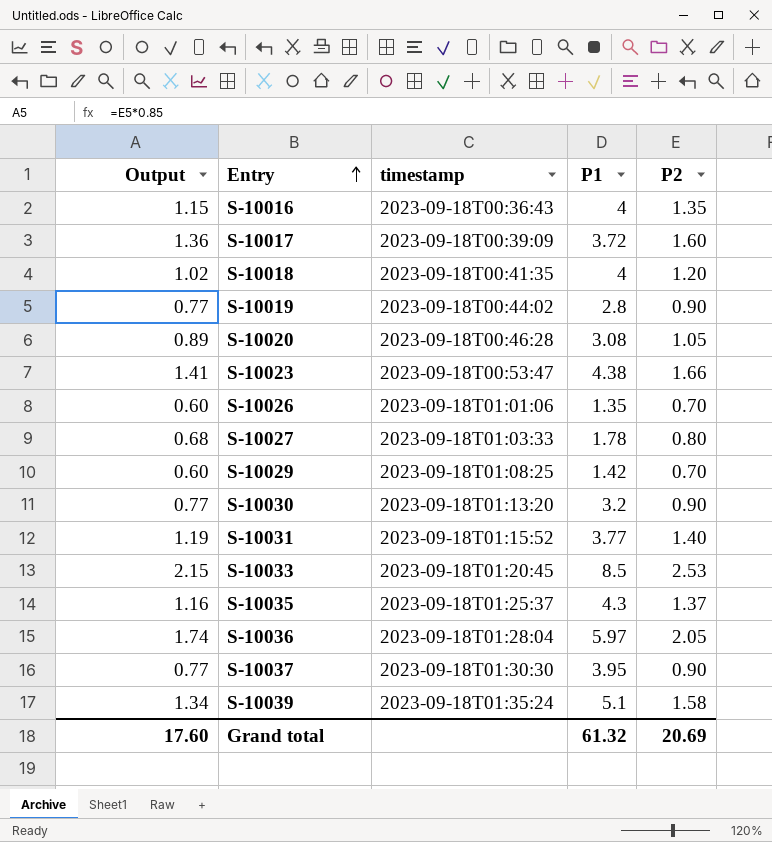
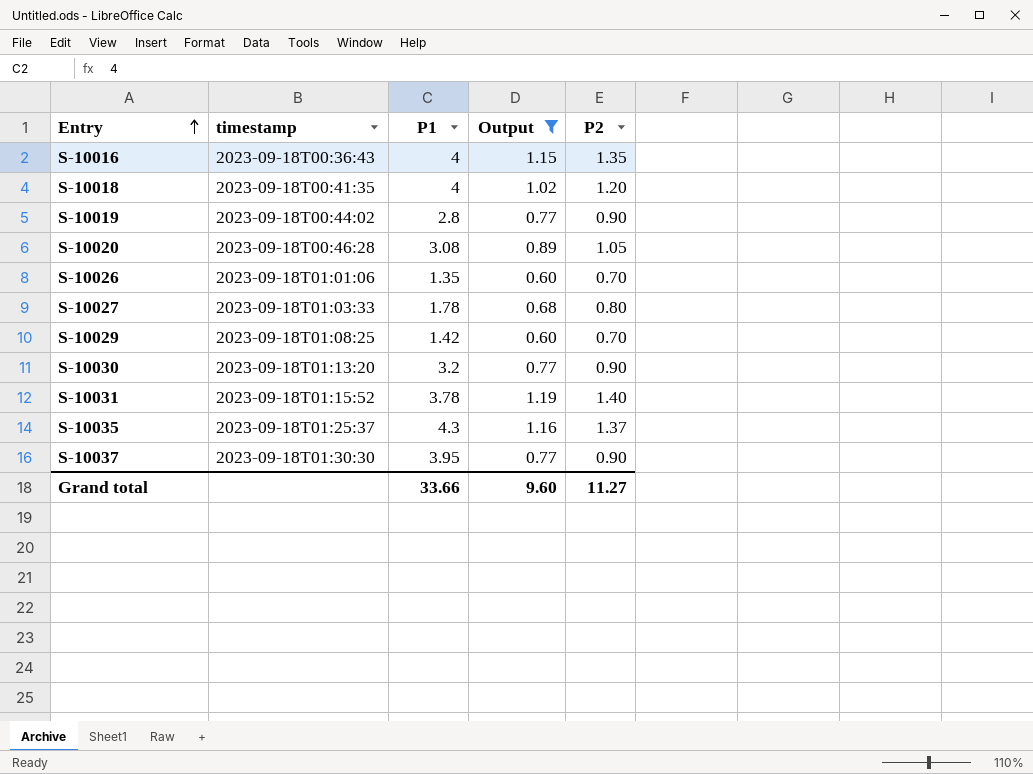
filter: none -> Output <= 1.19
column Output | position: 1 -> 4
S-10031 | P1: 3.77 -> 3.78
Grand total | P1: 61.32 -> 33.66
Grand total | Output: 17.60 -> 9.60
Grand total | P2: 20.69 -> 11.27

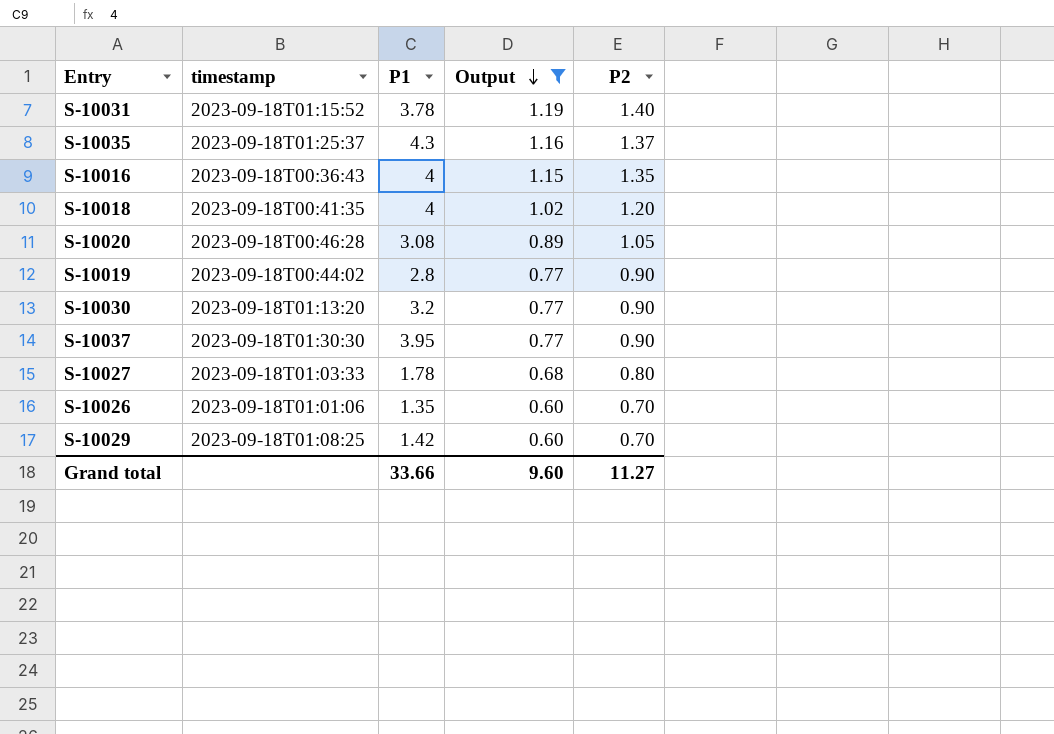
row order: Entry ascending -> Output descending

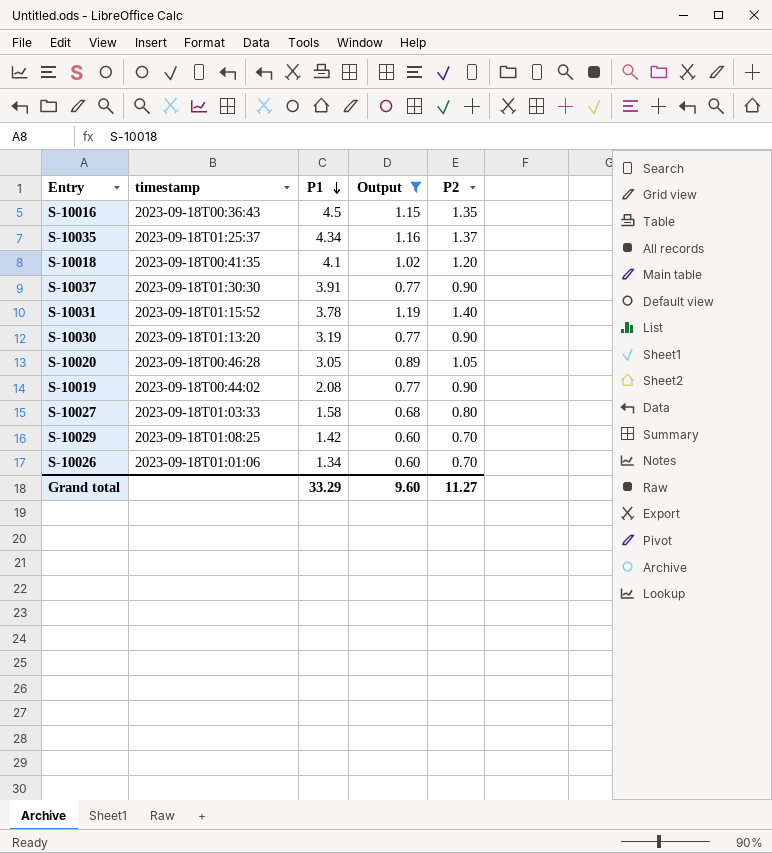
row order: Output descending -> P1 descending
S-10016 | P1: 4 -> 4.5
S-10035 | P1: 4.3 -> 4.34
S-10018 | P1: 4 -> 4.1
S-10037 | P1: 3.95 -> 3.91
S-10030 | P1: 3.2 -> 3.19
S-10020 | P1: 3.08 -> 3.05
S-10019 | P1: 2.8 -> 2.08
S-10027 | P1: 1.78 -> 1.58
S-10026 | P1: 1.35 -> 1.34
Grand total | P1: 33.66 -> 33.29

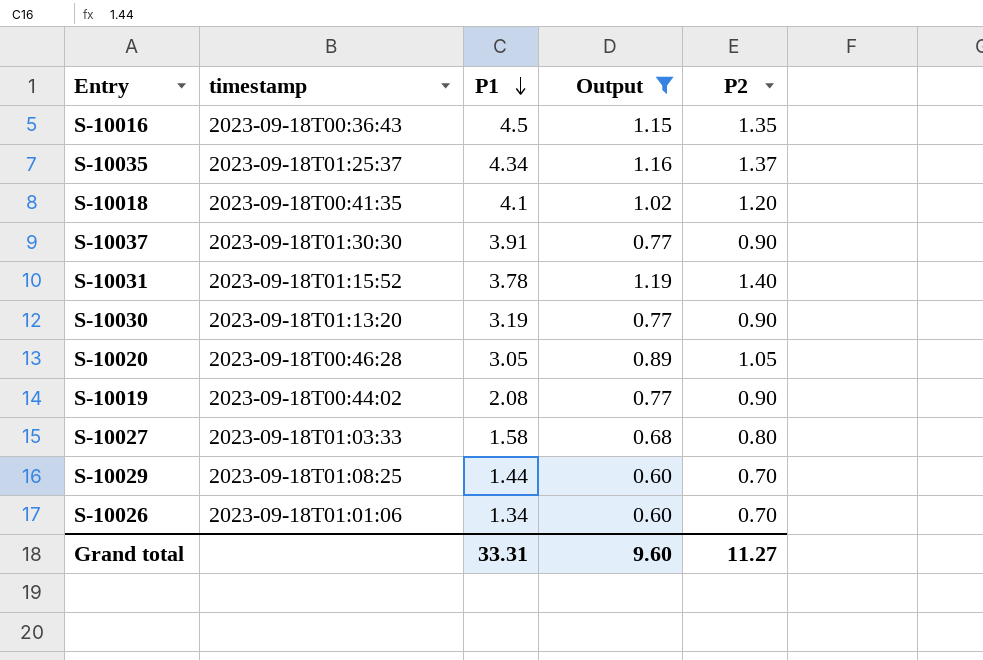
S-10029 | P1: 1.42 -> 1.44
Grand total | P1: 33.29 -> 33.31

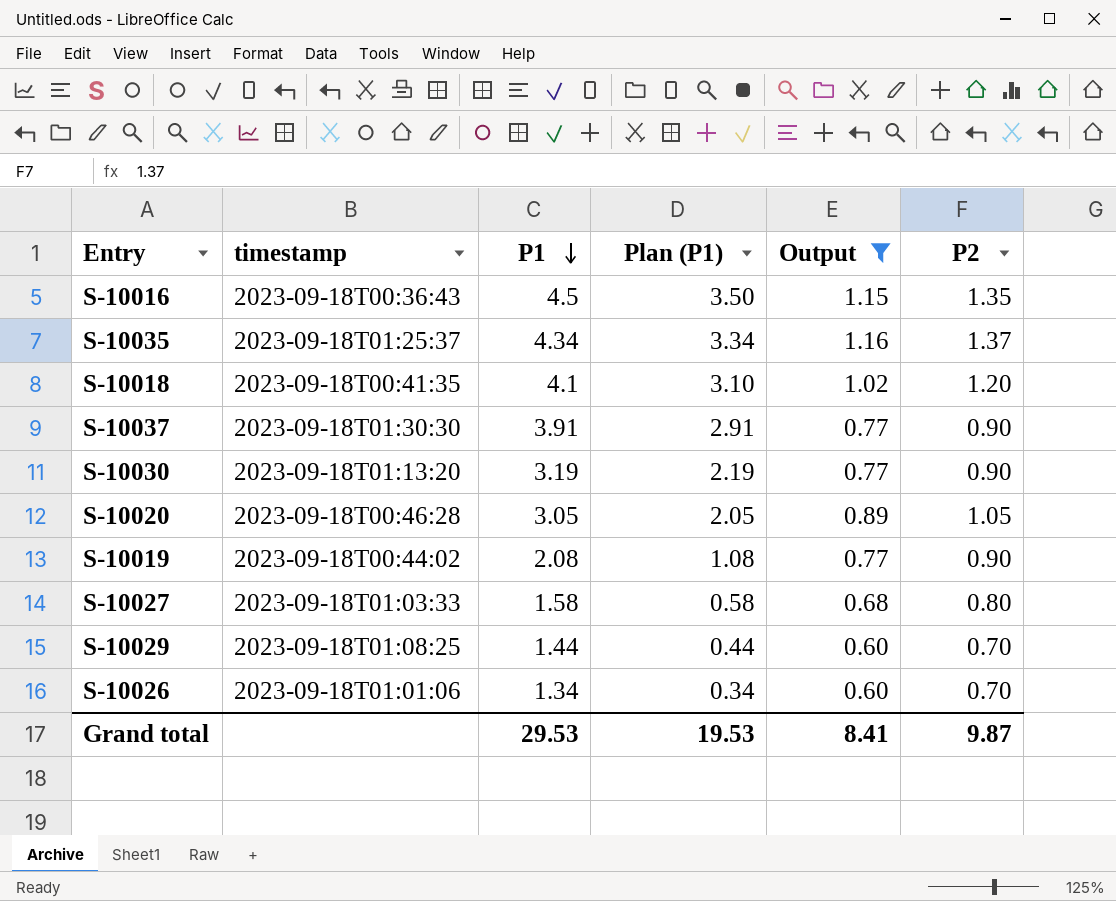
column Plan (P1) | formula: none -> [P1] - 1
row S-10031: 2023-09-18T01:15:52 | 3.78 | 1.19 | 1.40 -> none
Grand total | P1: 33.31 -> 29.53
Grand total | Output: 9.60 -> 8.41
Grand total | P2: 11.27 -> 9.87

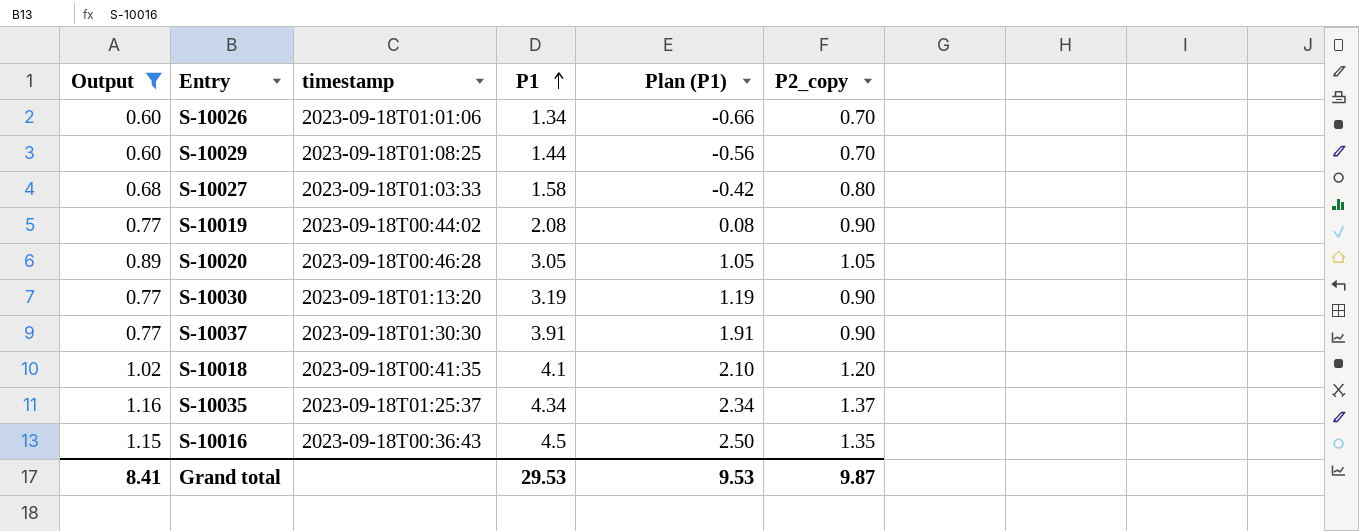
row order: P1 descending -> P1 ascending
column Output | position: 5 -> 1
column Plan (P1) | formula: [P1] - 1 -> [P1] - 2
column name: P2 -> P2_copy
Grand total | Plan (P1): 19.53 -> 9.53

